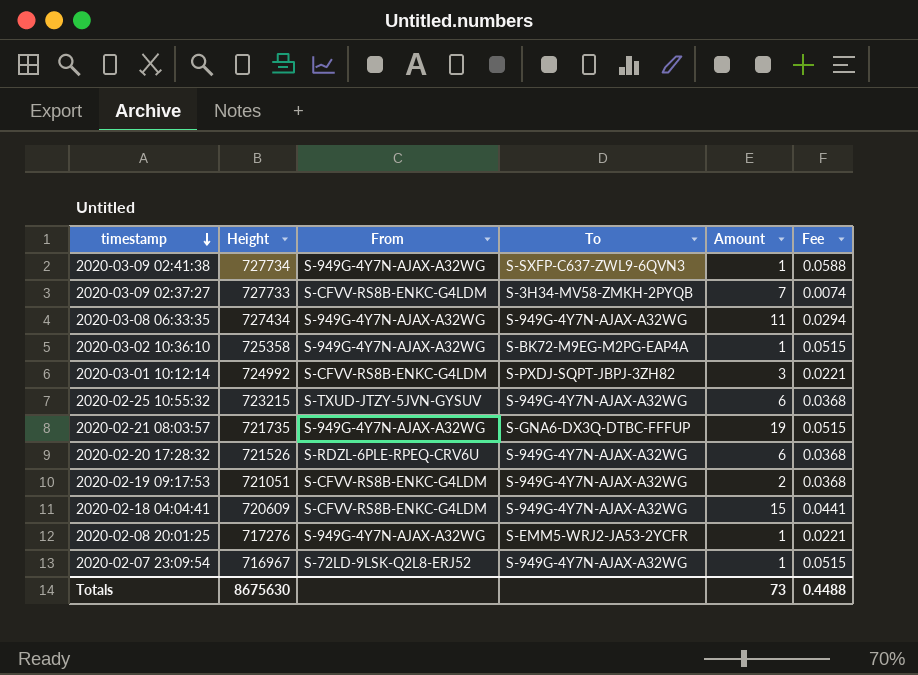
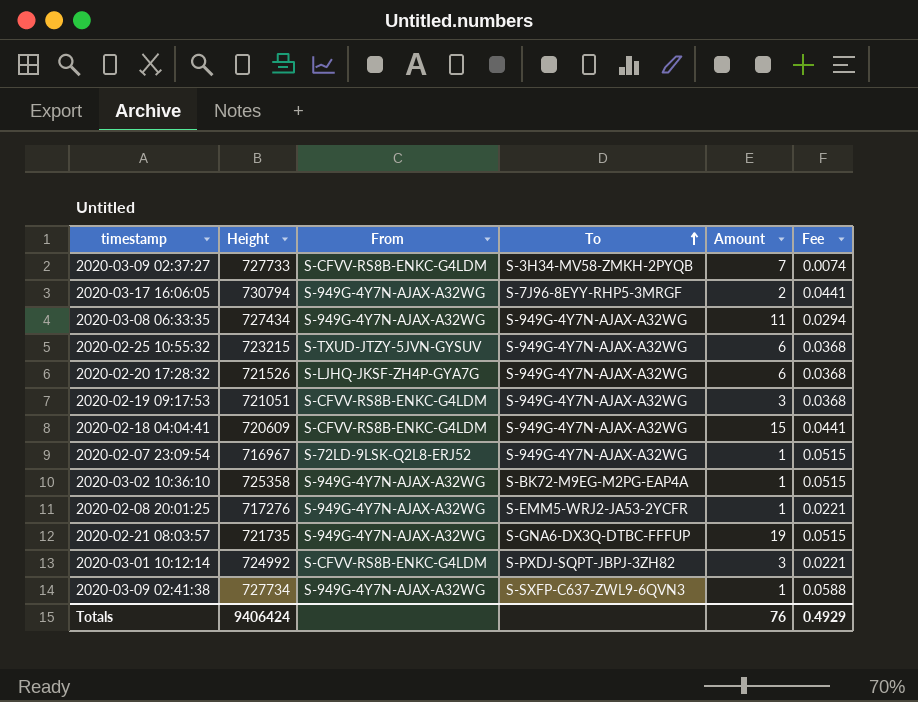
row order: timestamp descending -> To ascending
row 2020-03-17 16:06:05: none -> 730794 | S-949G-4Y7N-AJAX-A32WG | S-7J96-8EYY-RHP5-3MRGF | 2 | 0.0441
2020-02-20 17:28:32 | From: S-RDZL-6PLE-RPEQ-CRV6U -> S-LJHQ-JKSF-ZH4P-GYA7G
2020-02-19 09:17:53 | Amount: 2 -> 3
Totals | Height: 8675630 -> 9406424
Totals | Amount: 73 -> 76
Totals | Fee: 0.4488 -> 0.4929

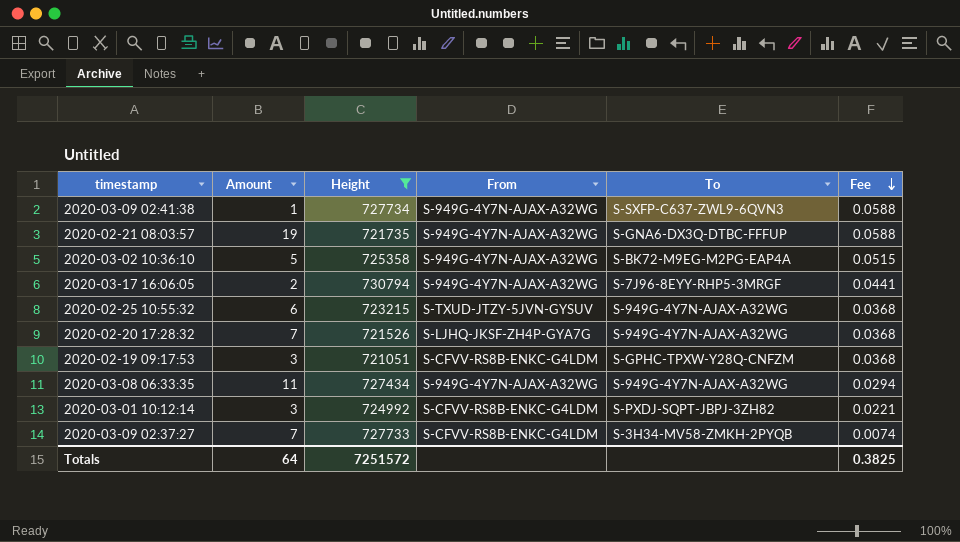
filter: none -> Height >= 721051
row order: To ascending -> Fee descending
column Amount | position: 5 -> 2
2020-02-21 08:03:57 | Fee: 0.0515 -> 0.0588
2020-03-02 10:36:10 | Amount: 1 -> 5
2020-02-20 17:28:32 | Amount: 6 -> 7
2020-02-19 09:17:53 | To: S-949G-4Y7N-AJAX-A32WG -> S-GPHC-TPXW-Y28Q-CNFZM
Totals | Amount: 76 -> 64
Totals | Height: 9406424 -> 7251572
Totals | Fee: 0.4929 -> 0.3825

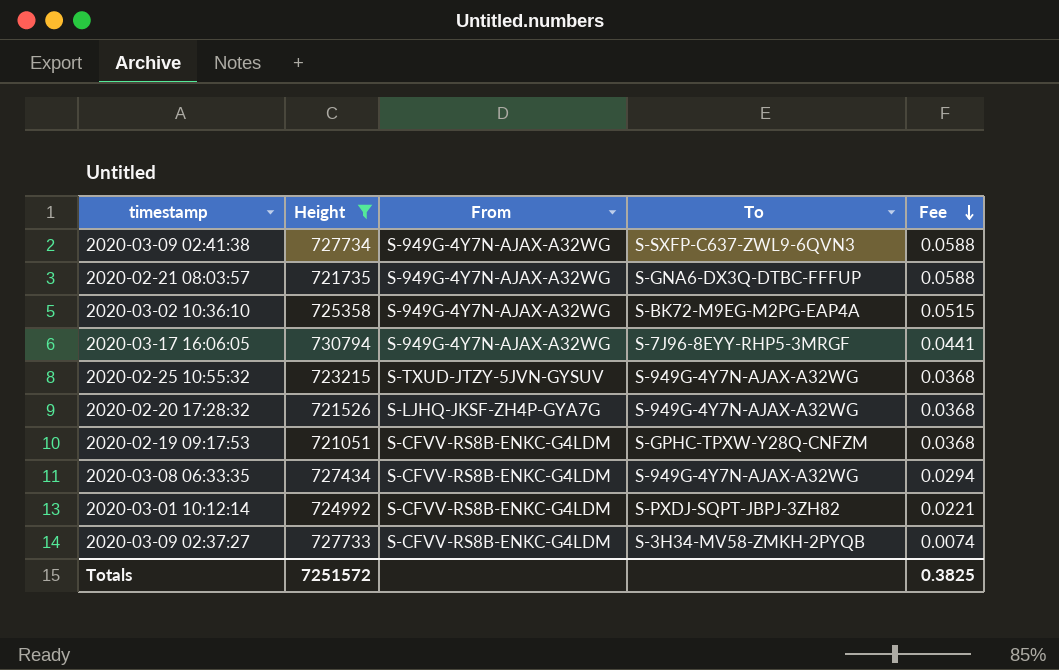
column Amount | position: 2 -> none
2020-03-08 06:33:35 | From: S-949G-4Y7N-AJAX-A32WG -> S-CFVV-RS8B-ENKC-G4LDM

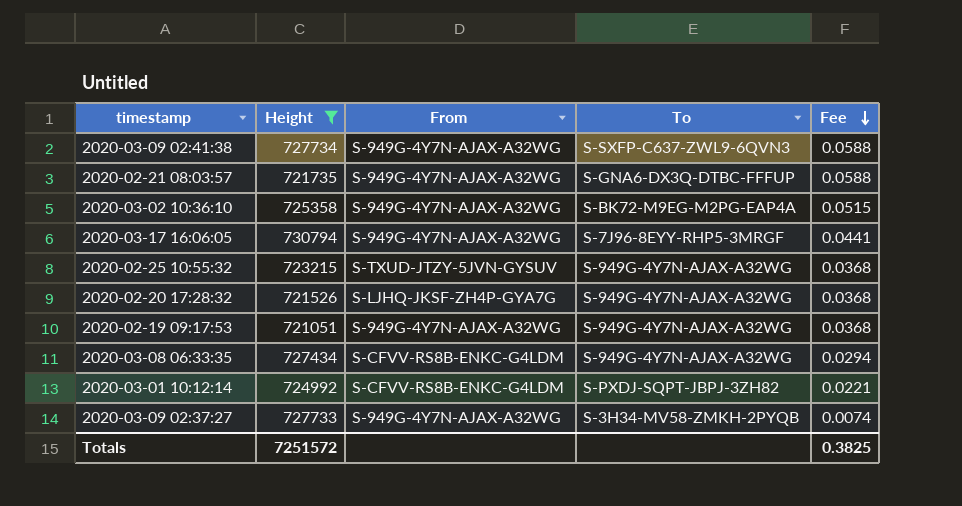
2020-02-19 09:17:53 | From: S-CFVV-RS8B-ENKC-G4LDM -> S-949G-4Y7N-AJAX-A32WG
2020-02-19 09:17:53 | To: S-GPHC-TPXW-Y28Q-CNFZM -> S-949G-4Y7N-AJAX-A32WG
2020-03-09 02:37:27 | From: S-CFVV-RS8B-ENKC-G4LDM -> S-949G-4Y7N-AJAX-A32WG

